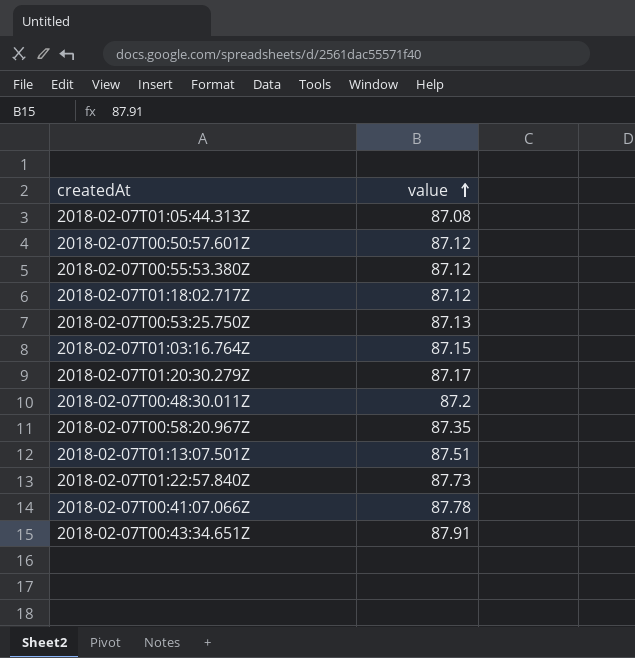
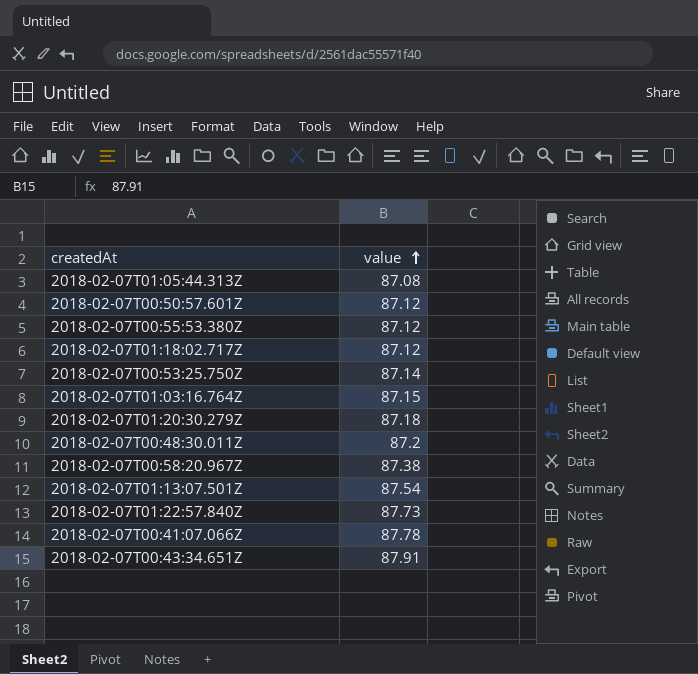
2018-02-07T00:53:25.750Z | value: 87.13 -> 87.14
2018-02-07T01:20:30.279Z | value: 87.17 -> 87.18
2018-02-07T00:58:20.967Z | value: 87.35 -> 87.38
2018-02-07T01:13:07.501Z | value: 87.51 -> 87.54

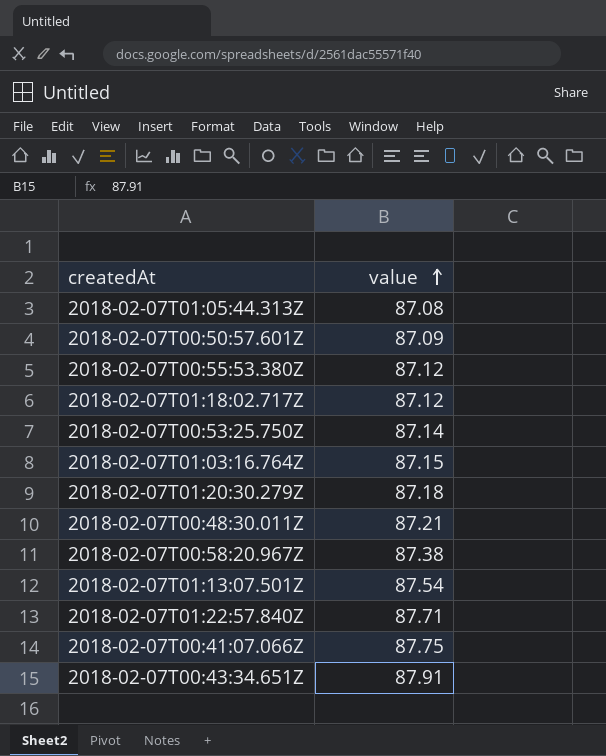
2018-02-07T00:50:57.601Z | value: 87.12 -> 87.09
2018-02-07T00:48:30.011Z | value: 87.2 -> 87.21
2018-02-07T01:22:57.840Z | value: 87.73 -> 87.71
2018-02-07T00:41:07.066Z | value: 87.78 -> 87.75

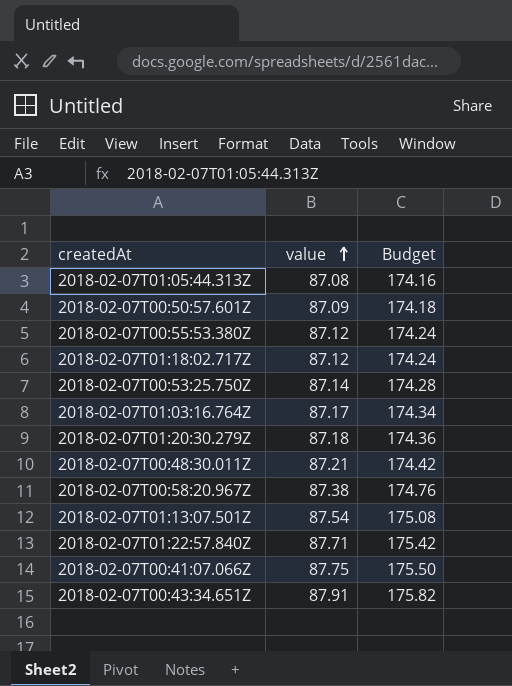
column Budget | formula: none -> [value] * 2
2018-02-07T01:03:16.764Z | value: 87.15 -> 87.17

